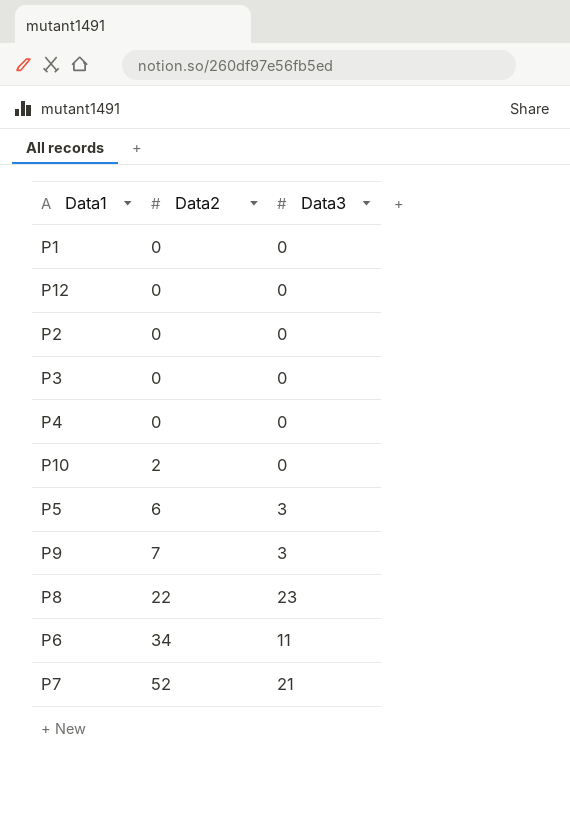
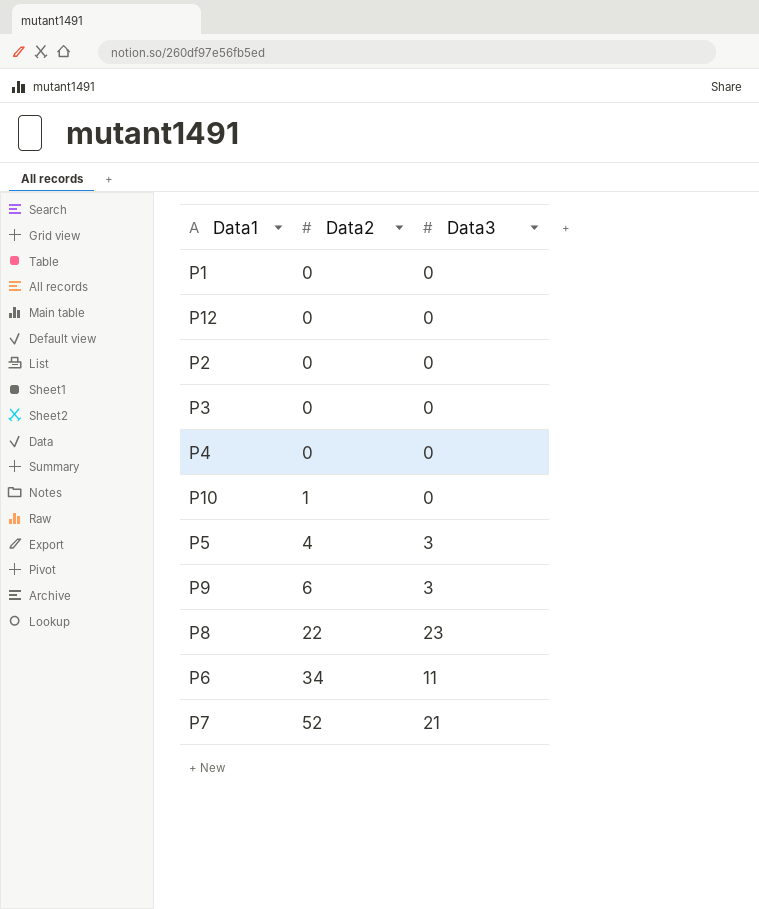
P10 | Data2: 2 -> 1
P5 | Data2: 6 -> 4
P9 | Data2: 7 -> 6

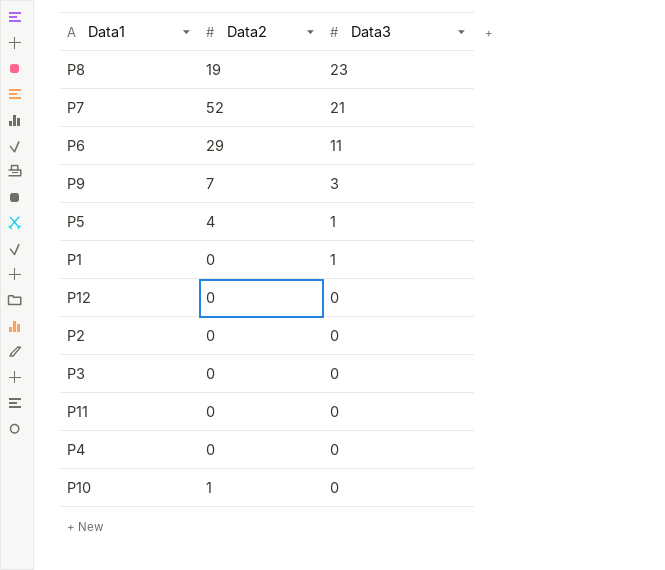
row order: Data2 ascending -> Data3 descending
P8 | Data2: 22 -> 19
P6 | Data2: 34 -> 29
P9 | Data2: 6 -> 7
P5 | Data3: 3 -> 1
P1 | Data3: 0 -> 1
row P11: none -> 0 | 0

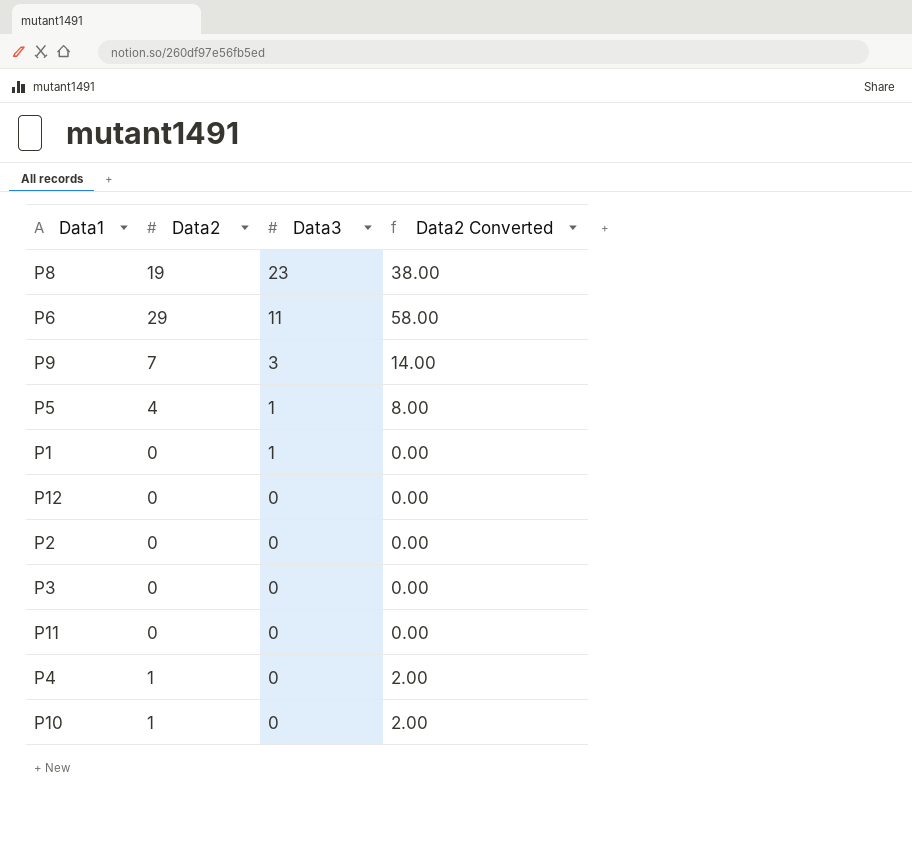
column Data2 Converted | formula: none -> [Data2] * 2
row P7: 52 | 21 -> none
P4 | Data2: 0 -> 1

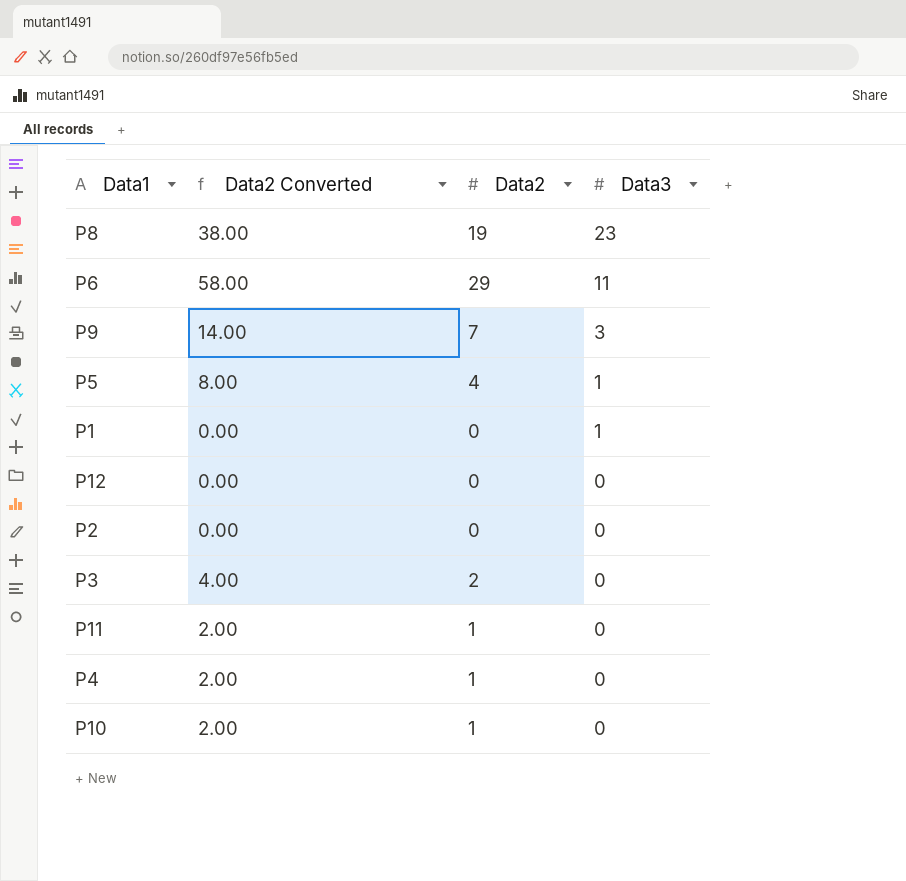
column Data2 Converted | position: 4 -> 2
P3 | Data2 Converted: 0.00 -> 4.00
P3 | Data2: 0 -> 2
P11 | Data2 Converted: 0.00 -> 2.00
P11 | Data2: 0 -> 1

